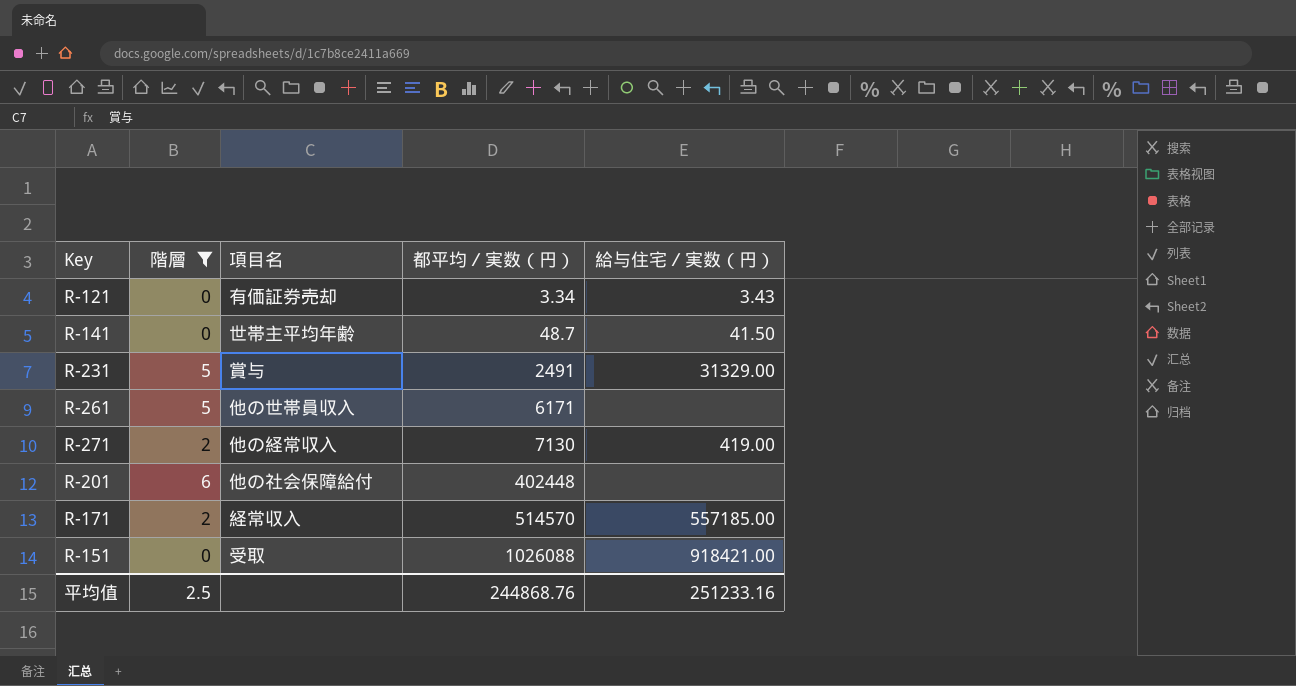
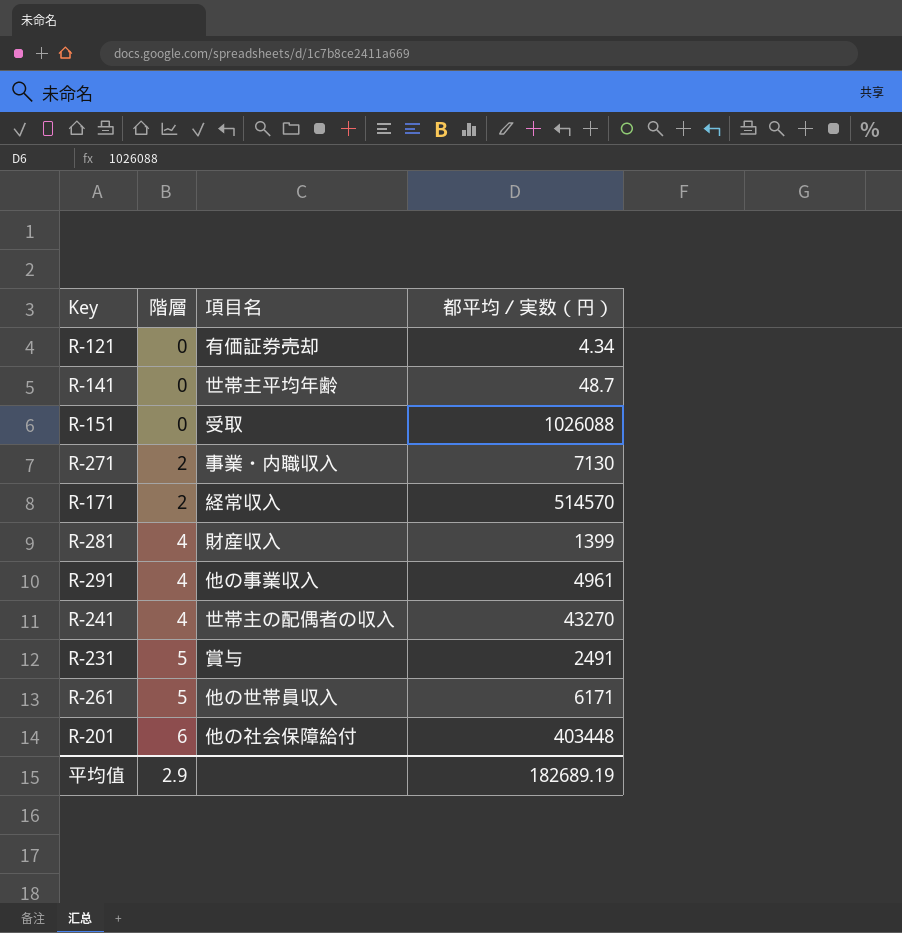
filter: 階層 != 4 -> none
row order: 都平均／実数（円） ascending -> 階層 ascending
column 給与住宅／実数（円） | position: 5 -> none
R-121 | 都平均／実数（円）: 3.34 -> 4.34
R-271 | 項目名: 他の経常収入 -> 事業・内職収入
R-201 | 都平均／実数（円）: 402448 -> 403448
平均值 | 階層: 2.5 -> 2.9
平均值 | 都平均／実数（円）: 244868.76 -> 182689.19

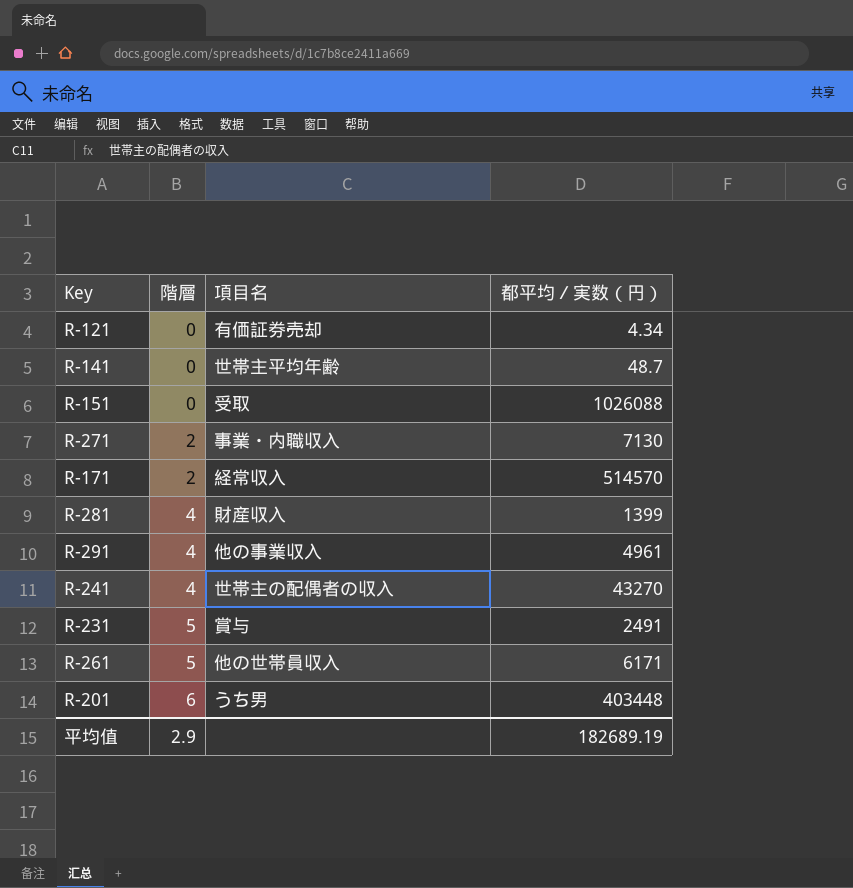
R-201 | 項目名: 他の社会保障給付 -> うち男

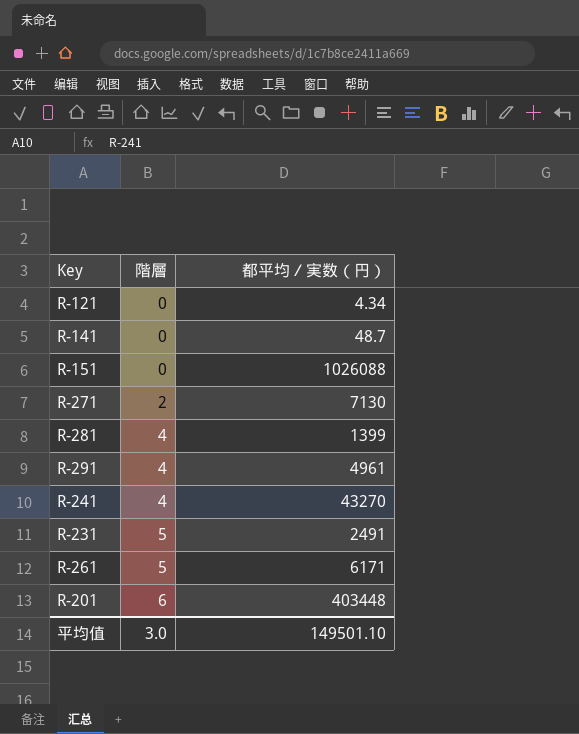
column 項目名 | position: 3 -> none
row R-171: 2 | 経常収入 | 514570 -> none
平均值 | 階層: 2.9 -> 3.0
平均值 | 都平均／実数（円）: 182689.19 -> 149501.10

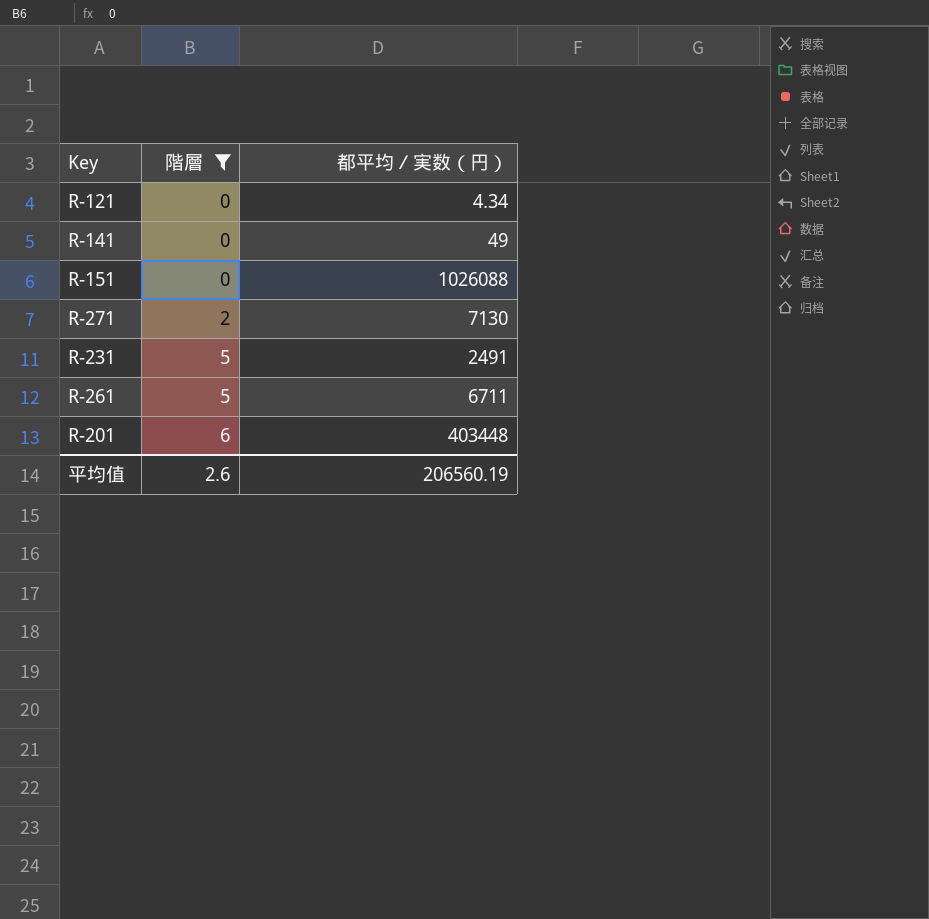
filter: none -> 階層 != 4
R-141 | 都平均／実数（円）: 48.7 -> 49
R-261 | 都平均／実数（円）: 6171 -> 6711
平均值 | 階層: 3.0 -> 2.6
平均值 | 都平均／実数（円）: 149501.10 -> 206560.19

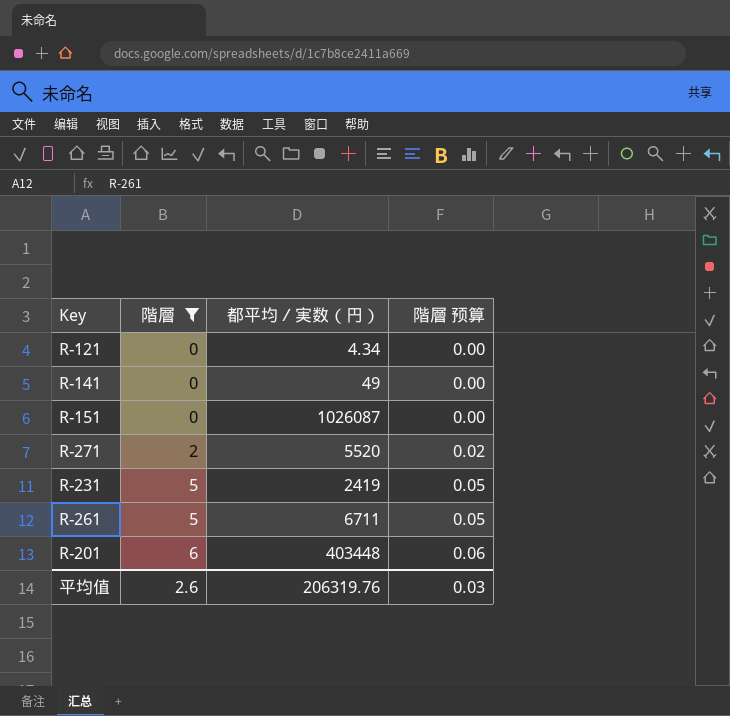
column 階層 预算 | formula: none -> [階層] * 0.01
R-151 | 都平均／実数（円）: 1026088 -> 1026087
R-271 | 都平均／実数（円）: 7130 -> 5520
R-231 | 都平均／実数（円）: 2491 -> 2419
平均值 | 都平均／実数（円）: 206560.19 -> 206319.76

